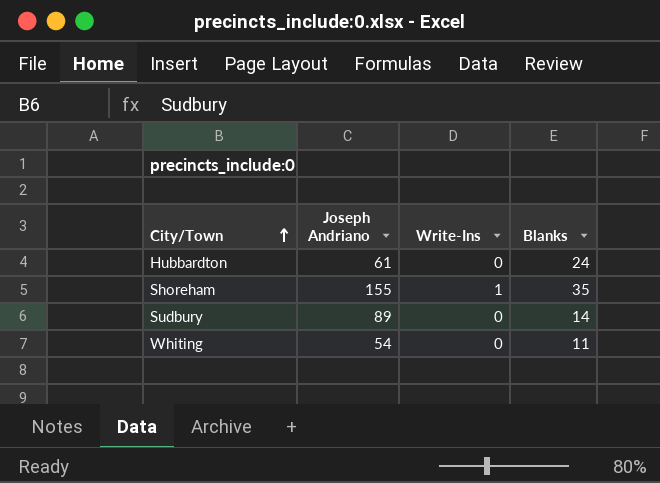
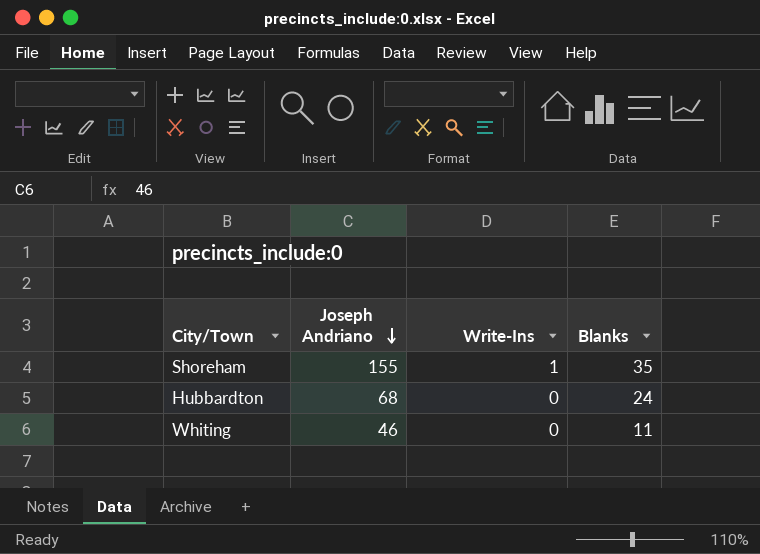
row order: City/Town ascending -> Joseph Andriano descending
row Sudbury: 89 | 0 | 14 -> none
Hubbardton | Joseph Andriano: 61 -> 68
Whiting | Joseph Andriano: 54 -> 46

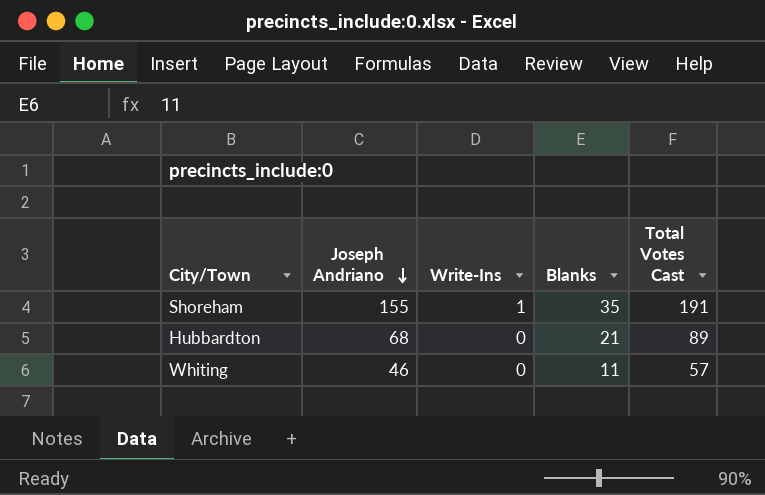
column Total Votes Cast | formula: none -> [Joseph Andriano] + [Write-Ins] + [Blanks]
Hubbardton | Blanks: 24 -> 21

